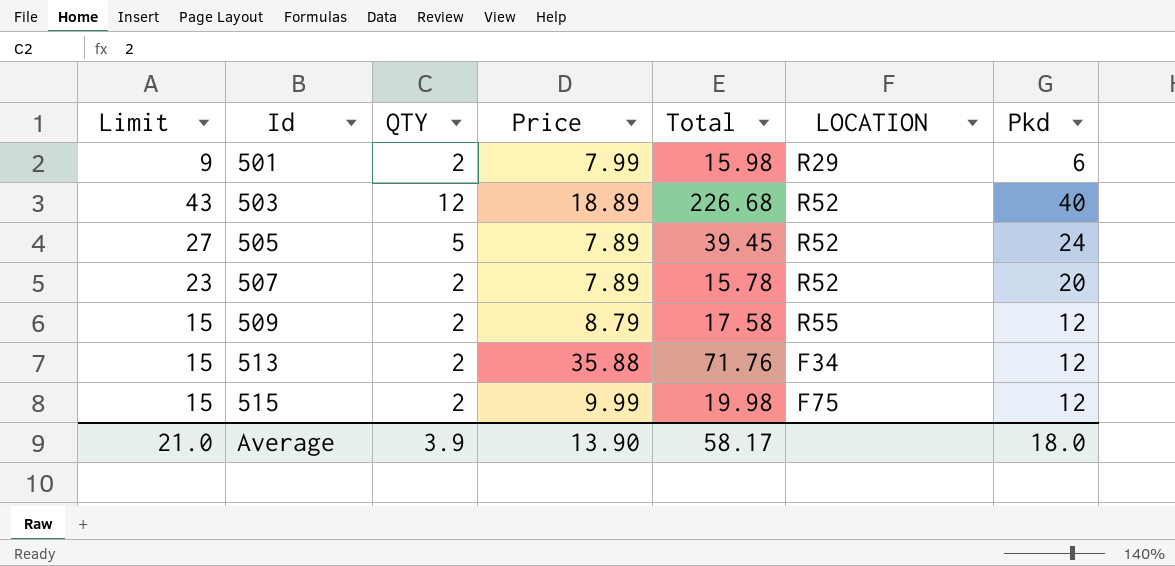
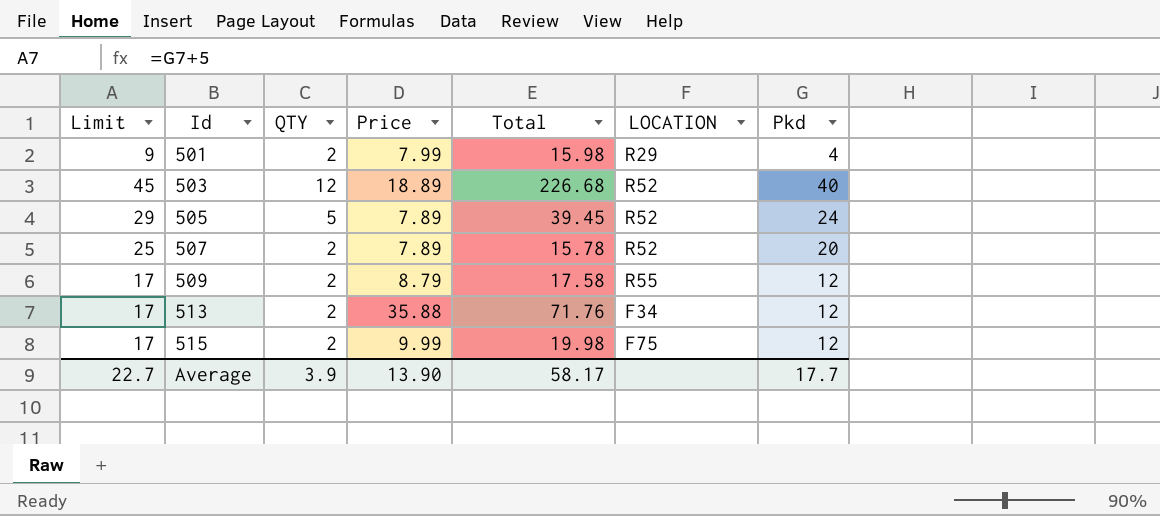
column Limit | formula: [Pkd] + 3 -> [Pkd] + 5
501 | Pkd: 6 -> 4
Average | Limit: 21.0 -> 22.7
Average | Pkd: 18.0 -> 17.7

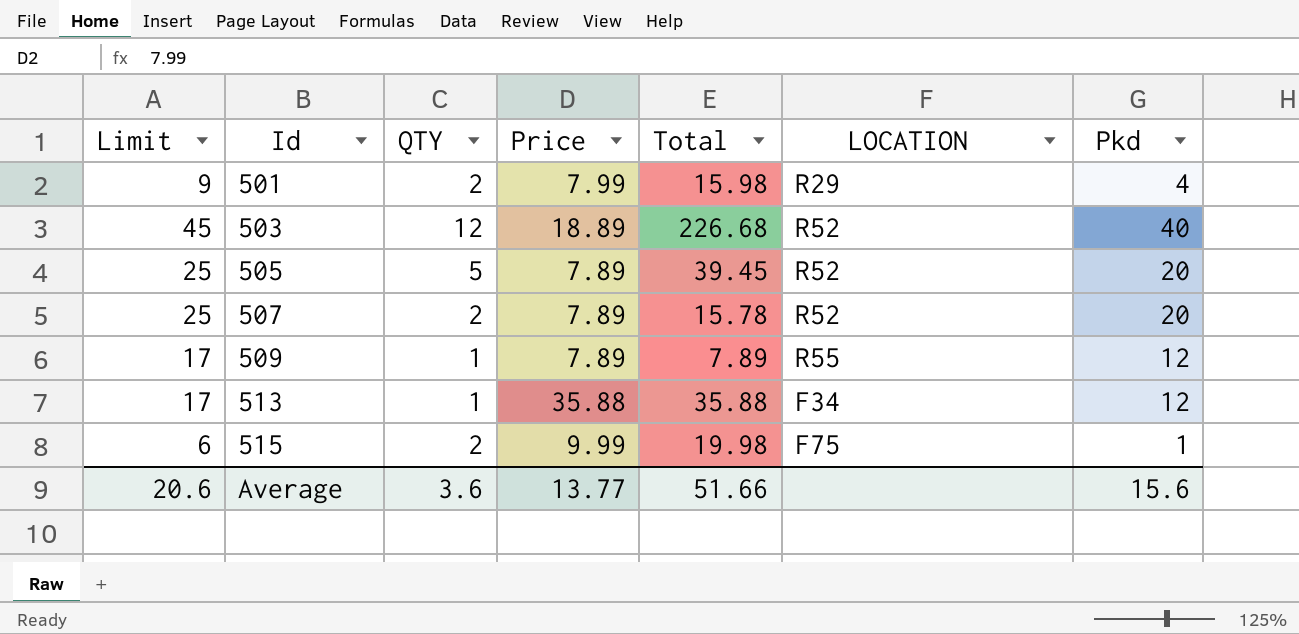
505 | Limit: 29 -> 25
505 | Pkd: 24 -> 20
509 | QTY: 2 -> 1
509 | Price: 8.79 -> 7.89
509 | Total: 17.58 -> 7.89
513 | QTY: 2 -> 1
513 | Total: 71.76 -> 35.88
515 | Limit: 17 -> 6
515 | Pkd: 12 -> 1
Average | Limit: 22.7 -> 20.6
Average | QTY: 3.9 -> 3.6
Average | Price: 13.90 -> 13.77
Average | Total: 58.17 -> 51.66
Average | Pkd: 17.7 -> 15.6

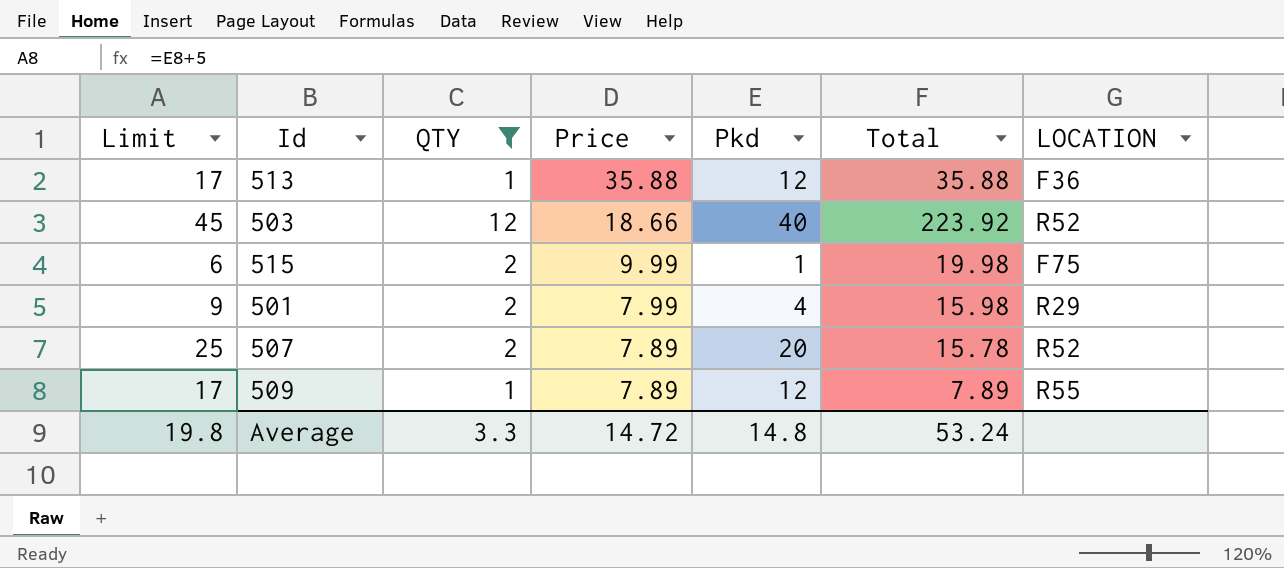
filter: none -> QTY != 5
row order: Id ascending -> Price descending
column Pkd | position: 7 -> 5
513 | LOCATION: F34 -> F36
503 | Price: 18.89 -> 18.66
503 | Total: 226.68 -> 223.92
Average | Limit: 20.6 -> 19.8
Average | QTY: 3.6 -> 3.3
Average | Price: 13.77 -> 14.72
Average | Pkd: 15.6 -> 14.8
Average | Total: 51.66 -> 53.24

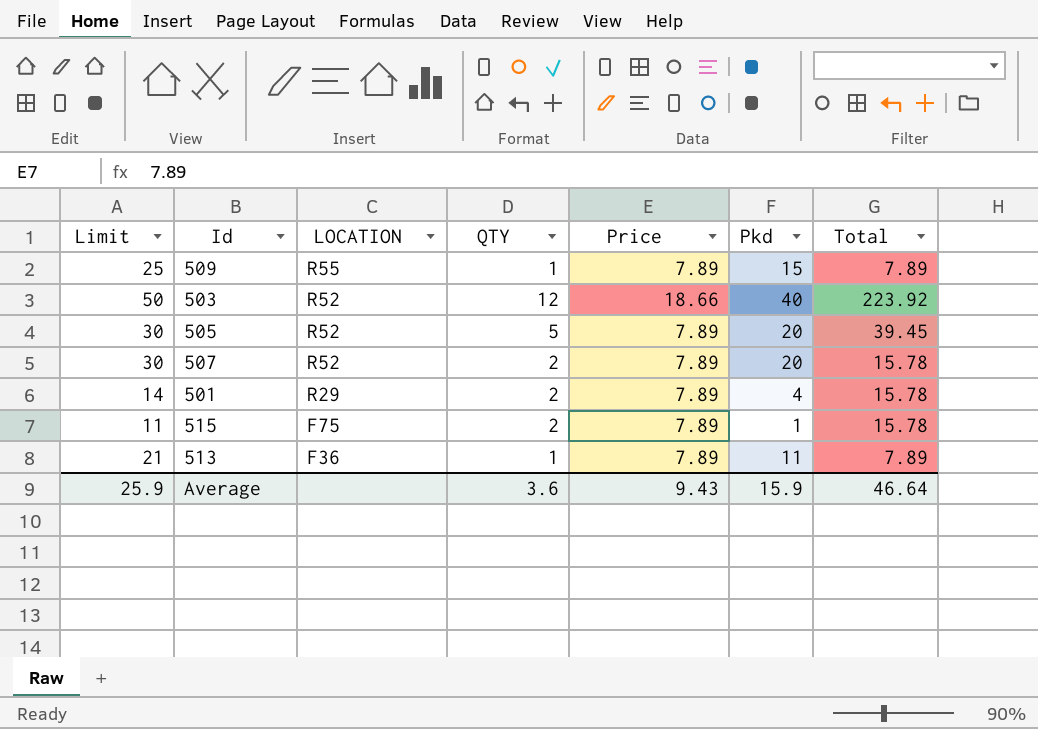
filter: QTY != 5 -> none
row order: Price descending -> LOCATION descending
column Limit | formula: [Pkd] + 5 -> [Pkd] + 10
column LOCATION | position: 7 -> 3
509 | Pkd: 12 -> 15
501 | Price: 7.99 -> 7.89
501 | Total: 15.98 -> 15.78
515 | Price: 9.99 -> 7.89
515 | Total: 19.98 -> 15.78
513 | Price: 35.88 -> 7.89
513 | Pkd: 12 -> 11
513 | Total: 35.88 -> 7.89
Average | Limit: 19.8 -> 25.9
Average | QTY: 3.3 -> 3.6
Average | Price: 14.72 -> 9.43
Average | Pkd: 14.8 -> 15.9
Average | Total: 53.24 -> 46.64

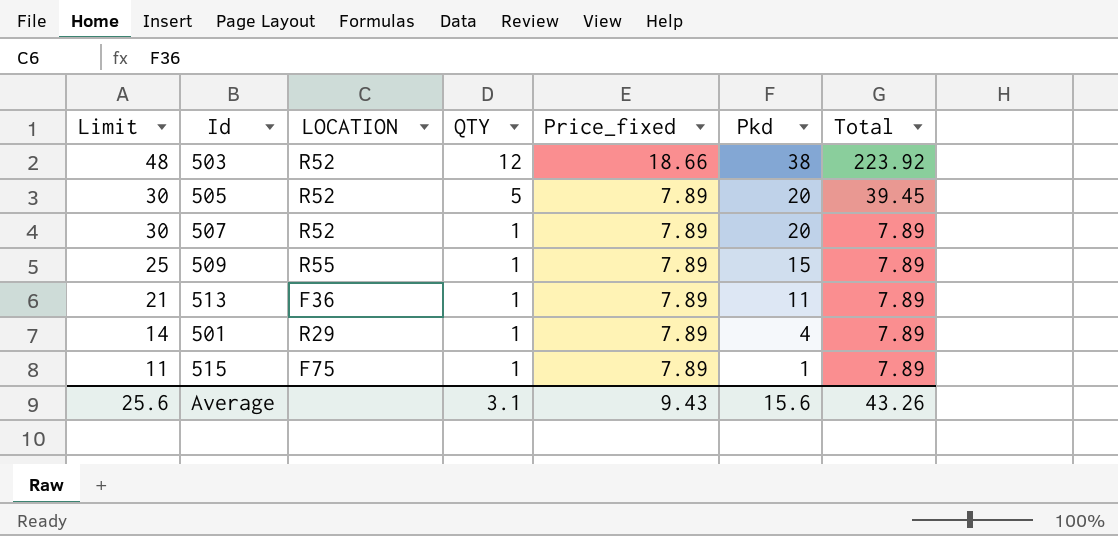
row order: LOCATION descending -> Limit descending
column name: Price -> Price_fixed
503 | Limit: 50 -> 48
503 | Pkd: 40 -> 38
507 | QTY: 2 -> 1
507 | Total: 15.78 -> 7.89
501 | QTY: 2 -> 1
501 | Total: 15.78 -> 7.89
515 | QTY: 2 -> 1
515 | Total: 15.78 -> 7.89
Average | Limit: 25.9 -> 25.6
Average | QTY: 3.6 -> 3.1
Average | Pkd: 15.9 -> 15.6
Average | Total: 46.64 -> 43.26

